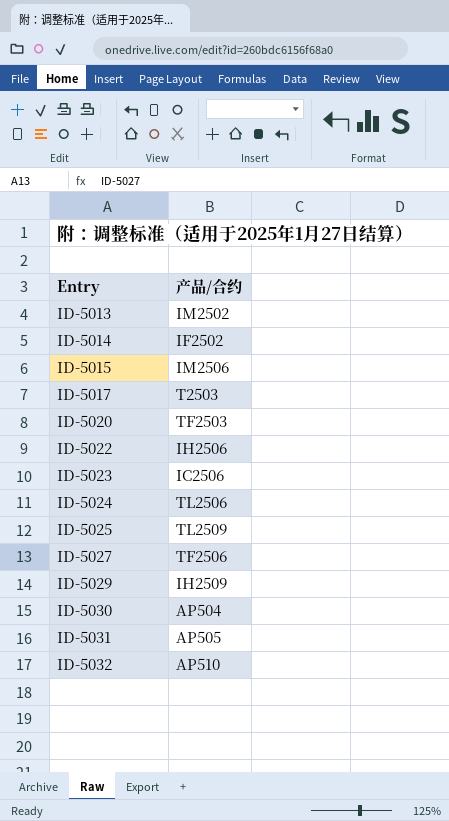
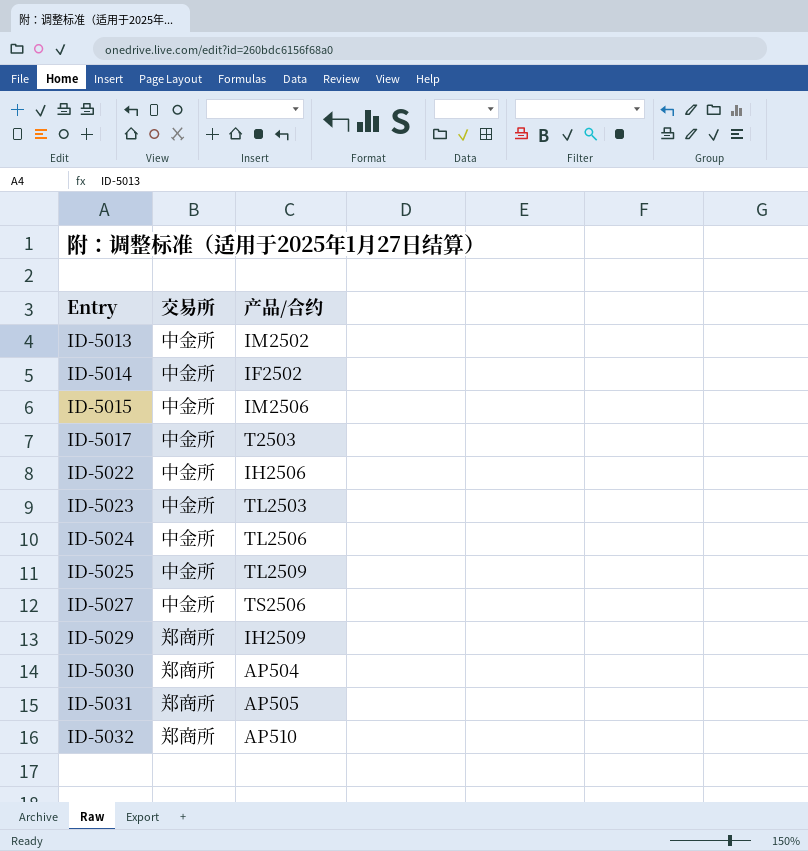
column 交易所 | position: none -> 2
row ID-5020: TF2503 -> none
ID-5023 | 产品/合约: IC2506 -> TL2503
ID-5027 | 产品/合约: TF2506 -> TS2506

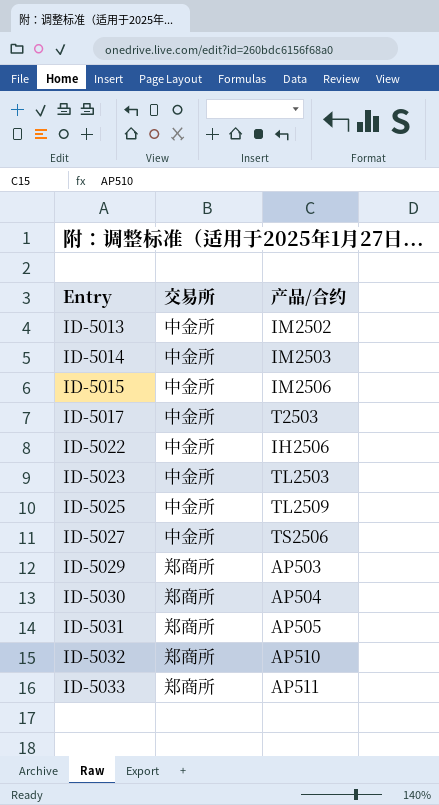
row ID-5024: 中金所 | TL2506 -> none
ID-5014 | 产品/合约: IF2502 -> IM2503
ID-5029 | 产品/合约: IH2509 -> AP503
row ID-5033: none -> 郑商所 | AP511

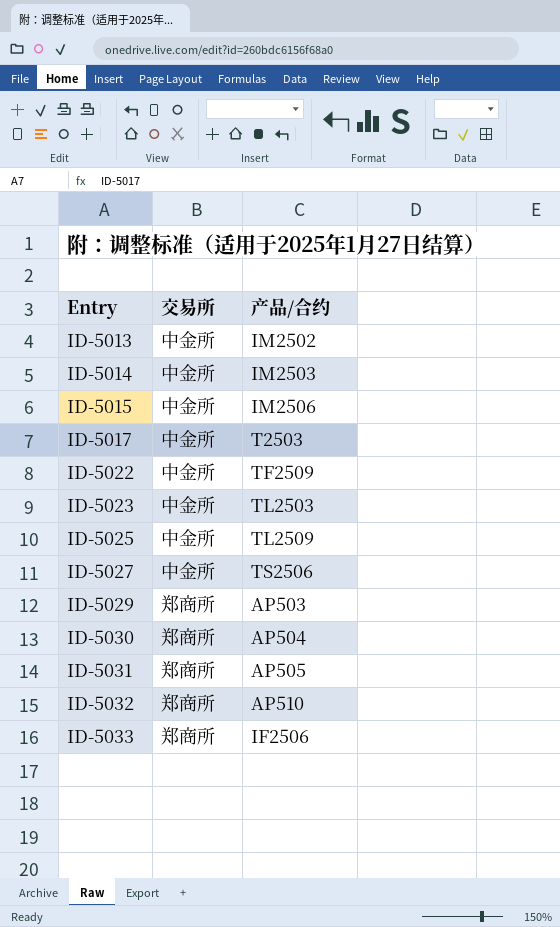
ID-5022 | 产品/合约: IH2506 -> TF2509
ID-5033 | 产品/合约: AP511 -> IF2506

